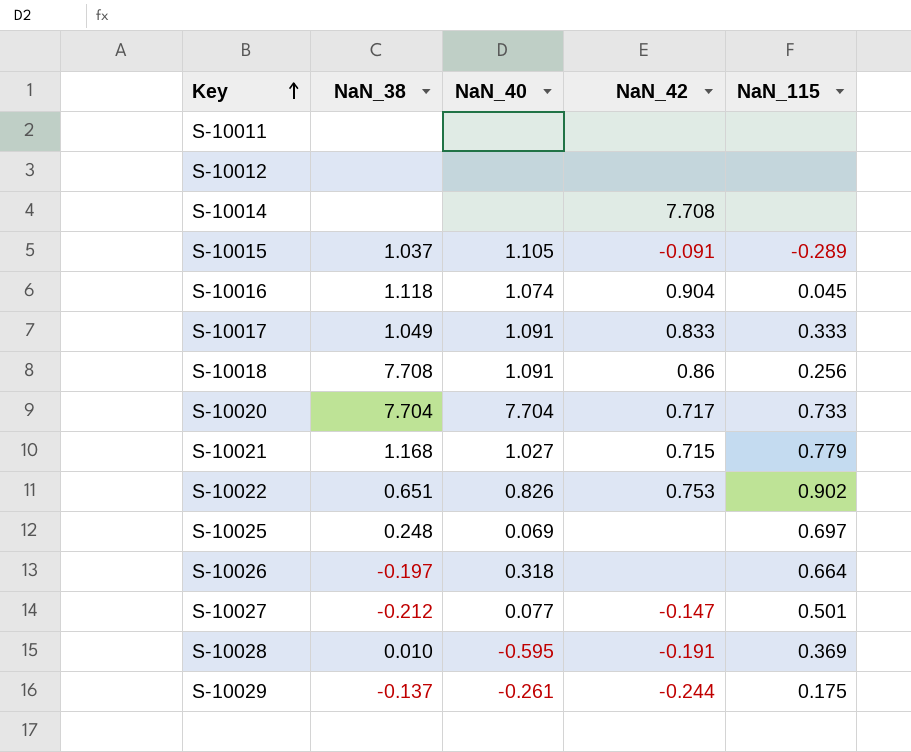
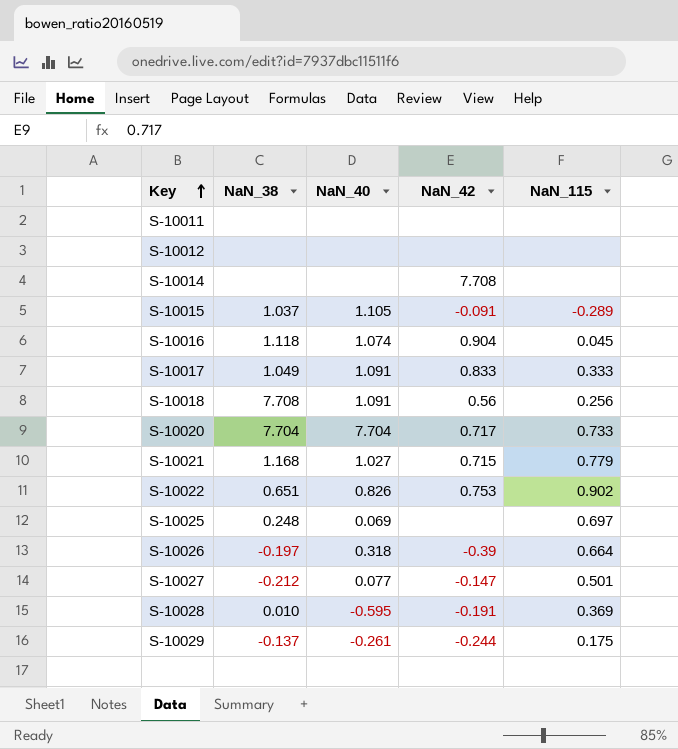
S-10018 | NaN_42: 0.86 -> 0.56
S-10026 | NaN_42: none -> -0.39

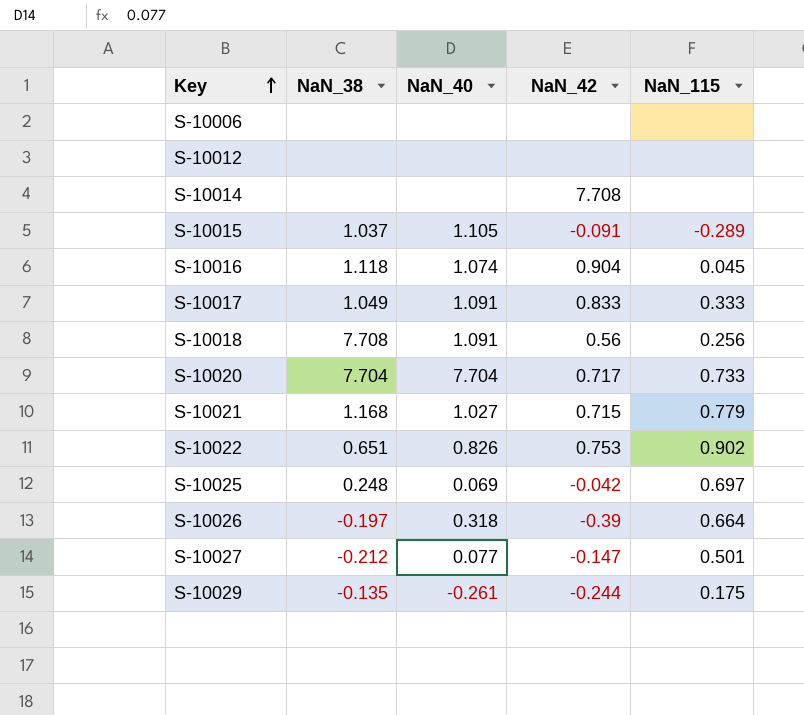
row S-10011: none | none | none | none -> none
row S-10028: 0.010 | -0.595 | -0.191 | 0.369 -> none
row S-10006: none -> none | none | none | none
S-10025 | NaN_42: none -> -0.042
S-10029 | NaN_38: -0.137 -> -0.135

